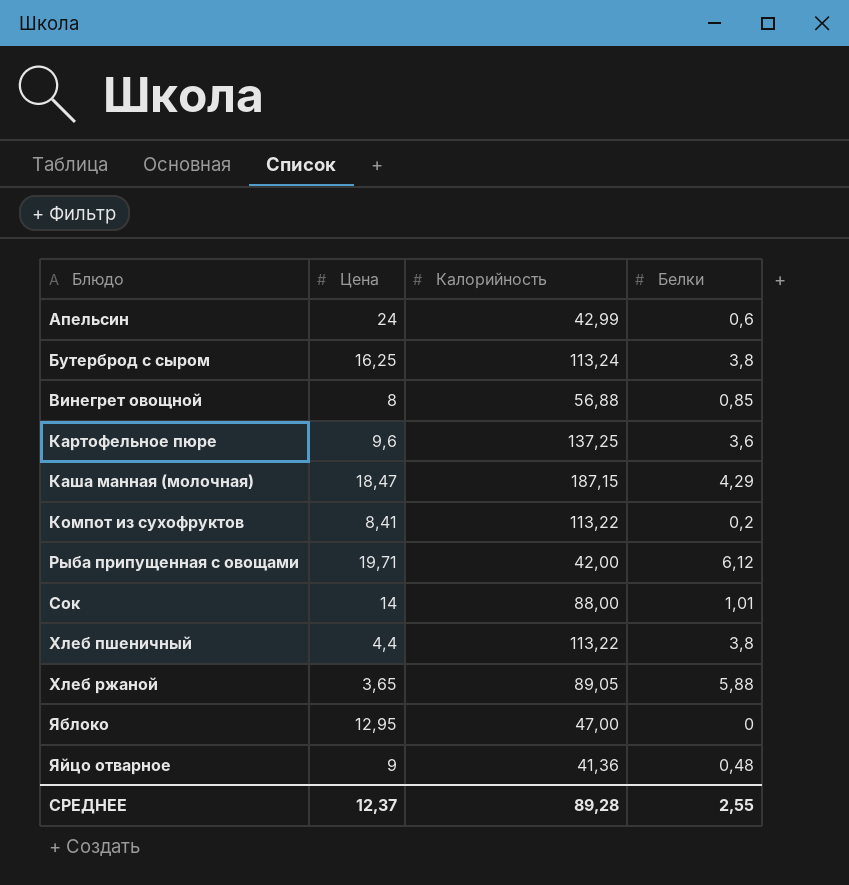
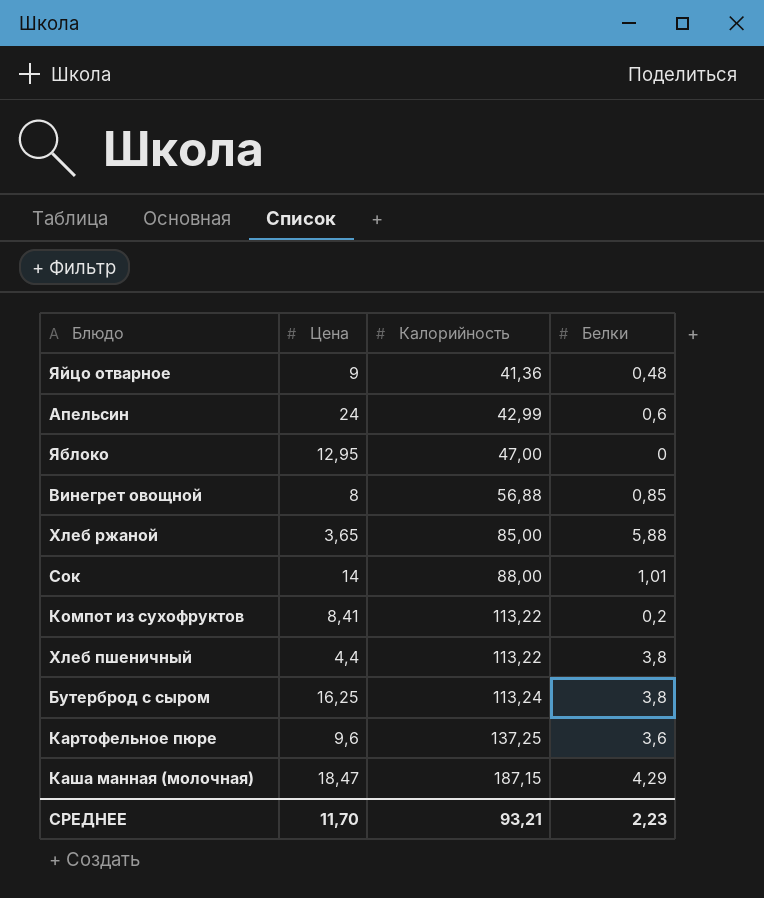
row order: Блюдо ascending -> Калорийность ascending
row Рыба припущенная с овощами: 19,71 | 42,00 | 6,12 -> none
Хлеб ржаной | Калорийность: 89,05 -> 85,00
СРЕДНЕЕ | Цена: 12,37 -> 11,70
СРЕДНЕЕ | Калорийность: 89,28 -> 93,21
СРЕДНЕЕ | Белки: 2,55 -> 2,23

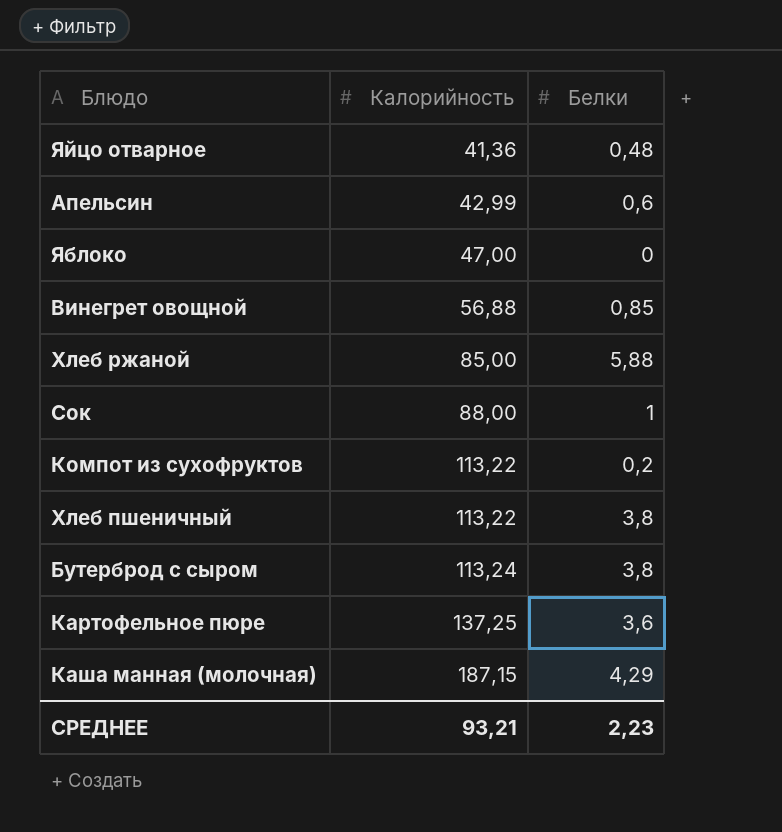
column Цена | position: 2 -> none
Сок | Белки: 1,01 -> 1

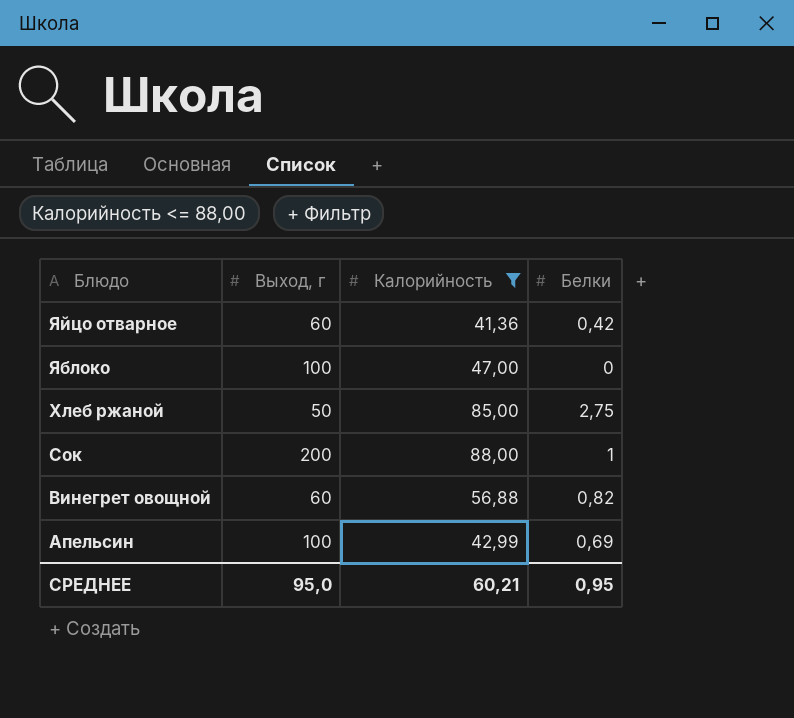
filter: none -> Калорийность <= 88,00
row order: Калорийность ascending -> Блюдо descending
column Выход, г | position: none -> 2
Яйцо отварное | Белки: 0,48 -> 0,42
Хлеб ржаной | Белки: 5,88 -> 2,75
Винегрет овощной | Белки: 0,85 -> 0,82
Апельсин | Белки: 0,6 -> 0,69
СРЕДНЕЕ | Калорийность: 93,21 -> 60,21
СРЕДНЕЕ | Белки: 2,23 -> 0,95

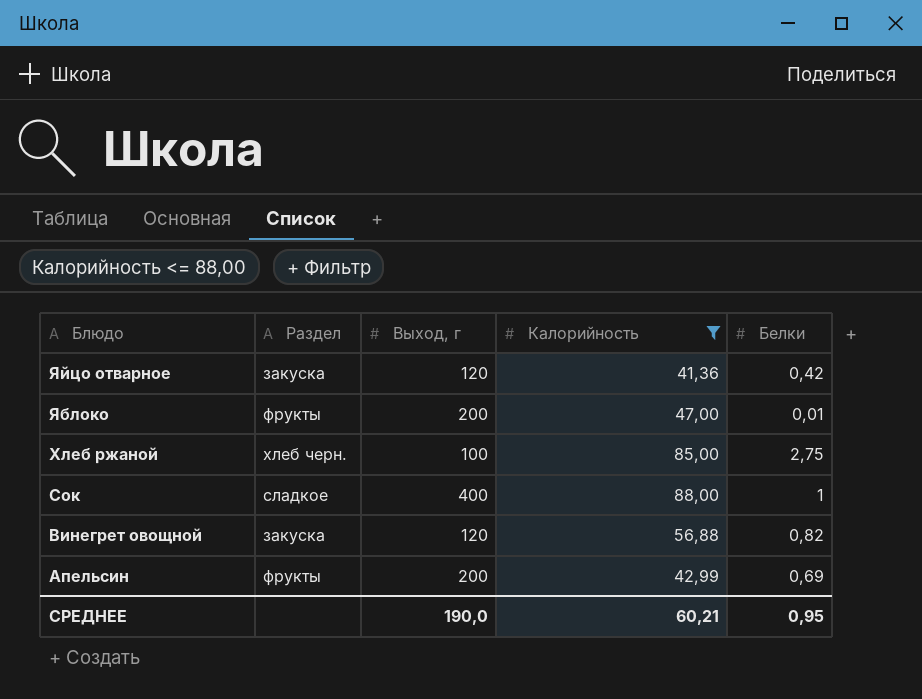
column Раздел | position: none -> 2
Яйцо отварное | Выход, г: 60 -> 120
Яблоко | Выход, г: 100 -> 200
Яблоко | Белки: 0 -> 0,01
Хлеб ржаной | Выход, г: 50 -> 100
Сок | Выход, г: 200 -> 400
Винегрет овощной | Выход, г: 60 -> 120
Апельсин | Выход, г: 100 -> 200
СРЕДНЕЕ | Выход, г: 95,0 -> 190,0

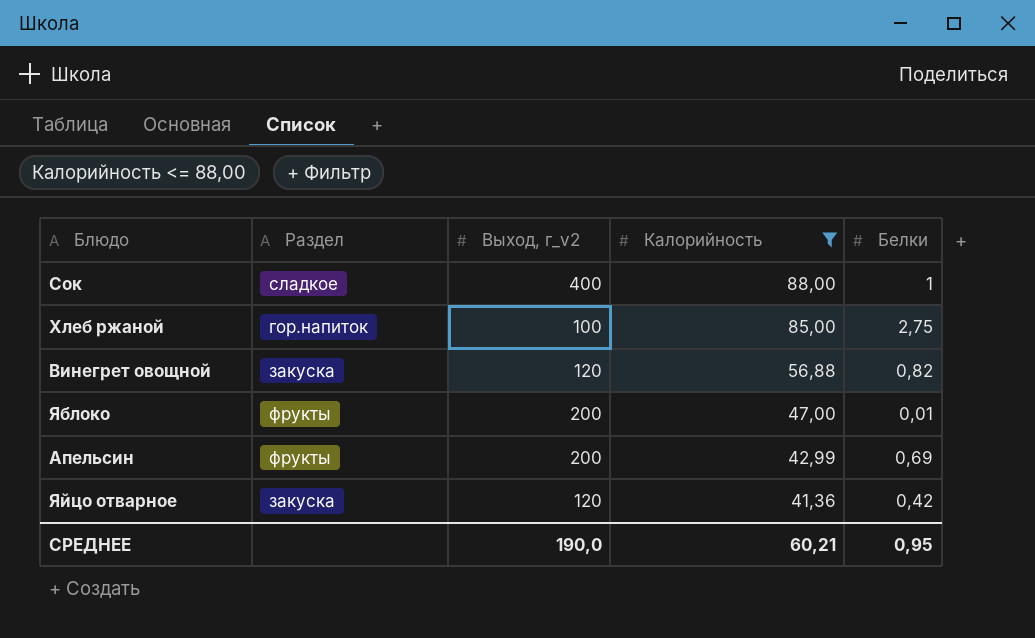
row order: Блюдо descending -> Калорийность descending
column name: Выход, г -> Выход, г_v2
Хлеб ржаной | Раздел: хлеб черн. -> гор.напиток

